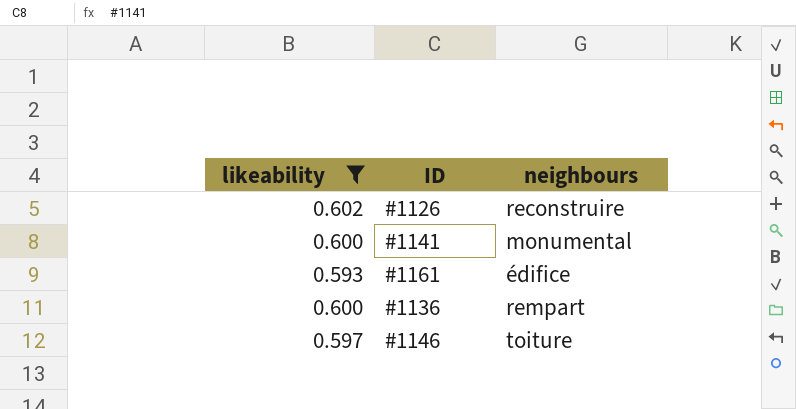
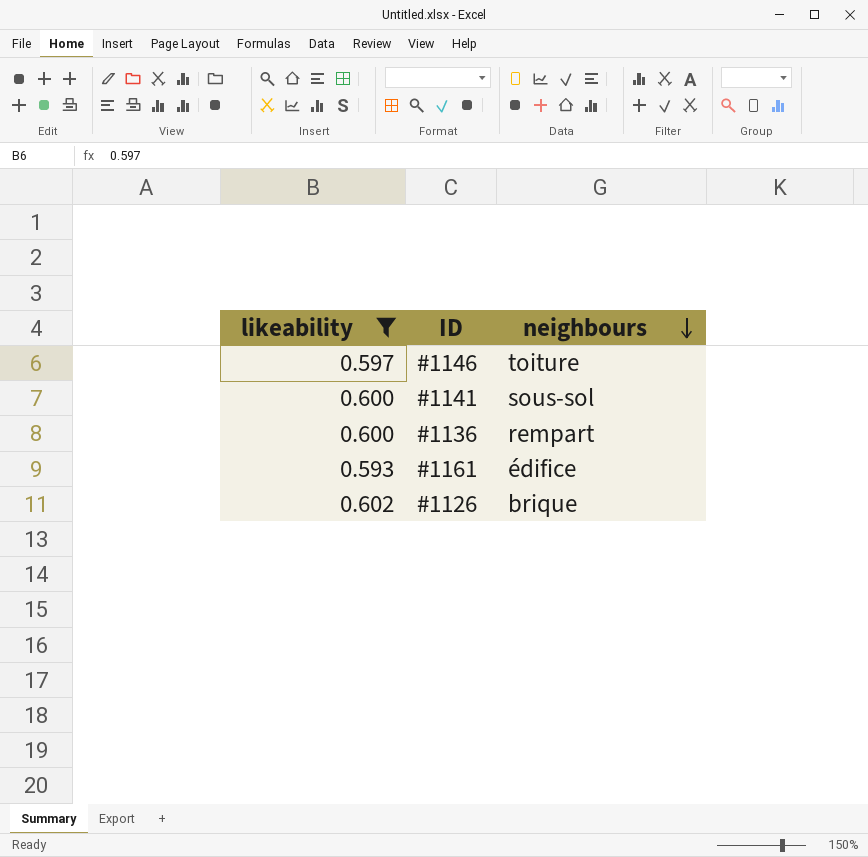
row order: none -> neighbours descending
#1141 | neighbours: monumental -> sous-sol
#1126 | neighbours: reconstruire -> brique

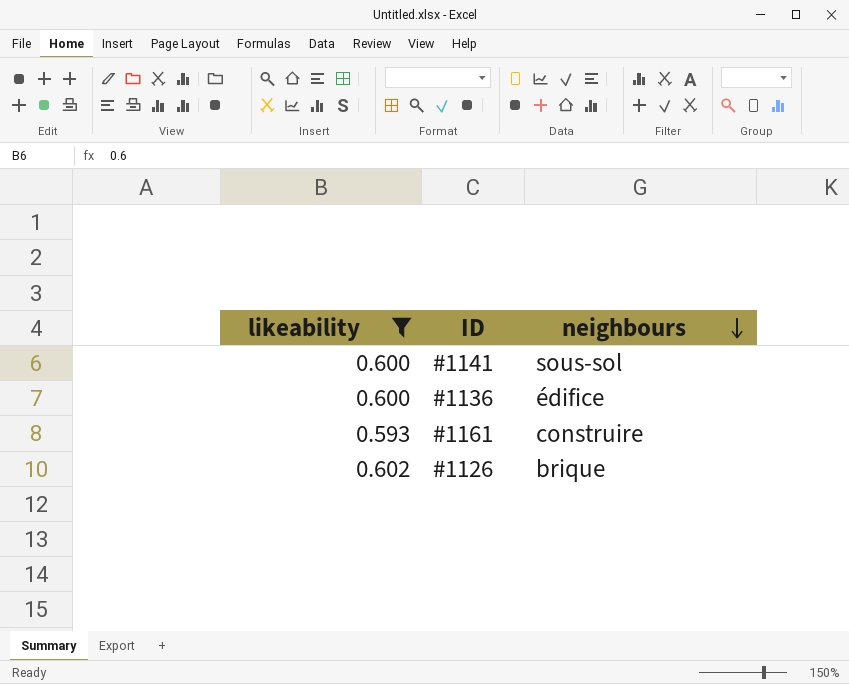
row #1146: 0.597 | toiture -> none
#1136 | neighbours: rempart -> édifice
#1161 | neighbours: édifice -> construire

